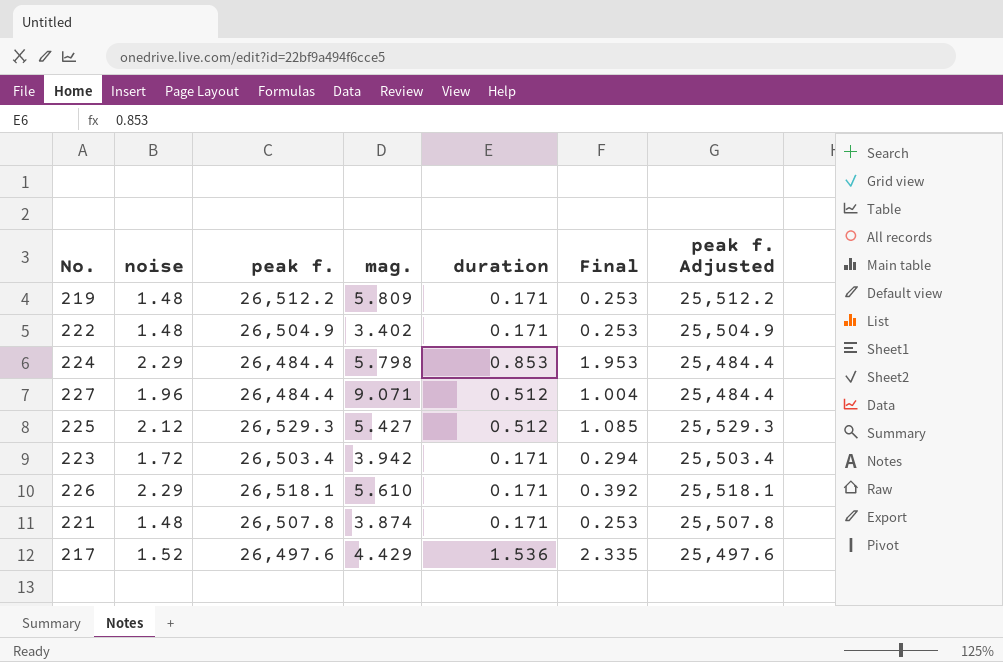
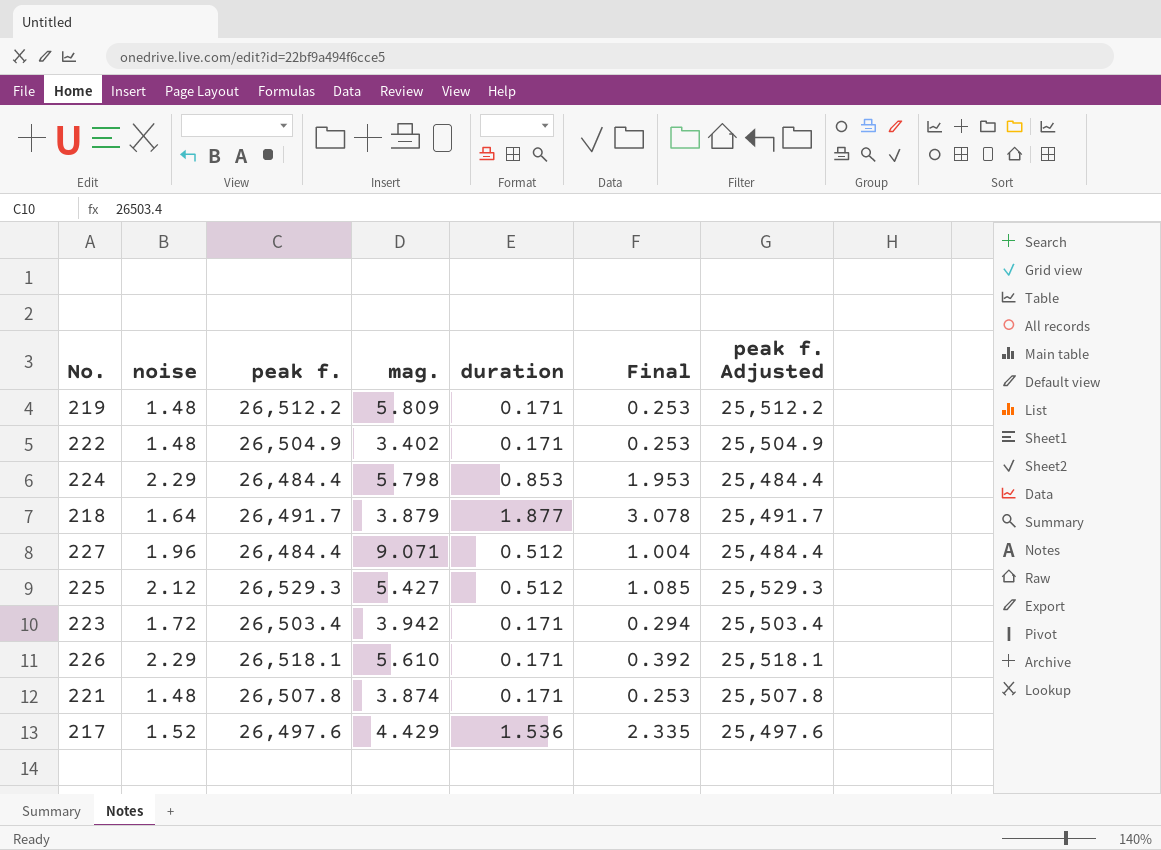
row 218: none -> 1.64 | 26,491.7 | 3.879 | 1.877 | 3.078 | 25,491.7

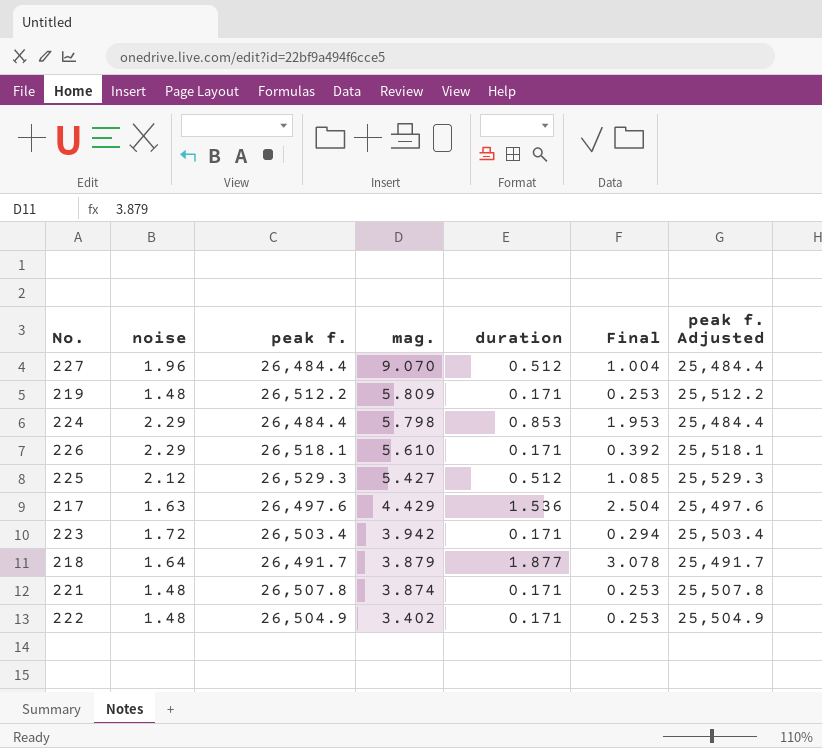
row order: none -> mag. descending
227 | mag.: 9.071 -> 9.070
217 | noise: 1.52 -> 1.63
217 | Final: 2.335 -> 2.504

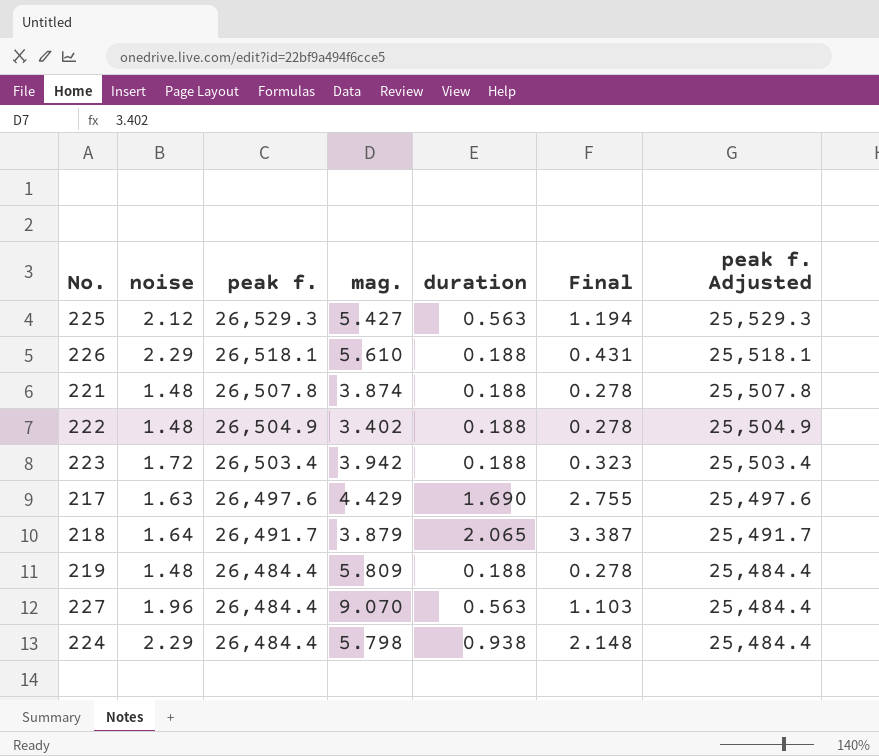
row order: mag. descending -> peak f. descending
225 | duration: 0.512 -> 0.563
225 | Final: 1.085 -> 1.194
226 | duration: 0.171 -> 0.188
226 | Final: 0.392 -> 0.431
221 | duration: 0.171 -> 0.188
221 | Final: 0.253 -> 0.278
222 | duration: 0.171 -> 0.188
222 | Final: 0.253 -> 0.278
223 | duration: 0.171 -> 0.188
223 | Final: 0.294 -> 0.323
217 | duration: 1.536 -> 1.690
217 | Final: 2.504 -> 2.755
218 | duration: 1.877 -> 2.065
218 | Final: 3.078 -> 3.387
219 | peak f.: 26,512.2 -> 26,484.4
219 | duration: 0.171 -> 0.188
219 | Final: 0.253 -> 0.278
219 | peak f. Adjusted: 25,512.2 -> 25,484.4
227 | duration: 0.512 -> 0.563
227 | Final: 1.004 -> 1.103
224 | duration: 0.853 -> 0.938
224 | Final: 1.953 -> 2.148

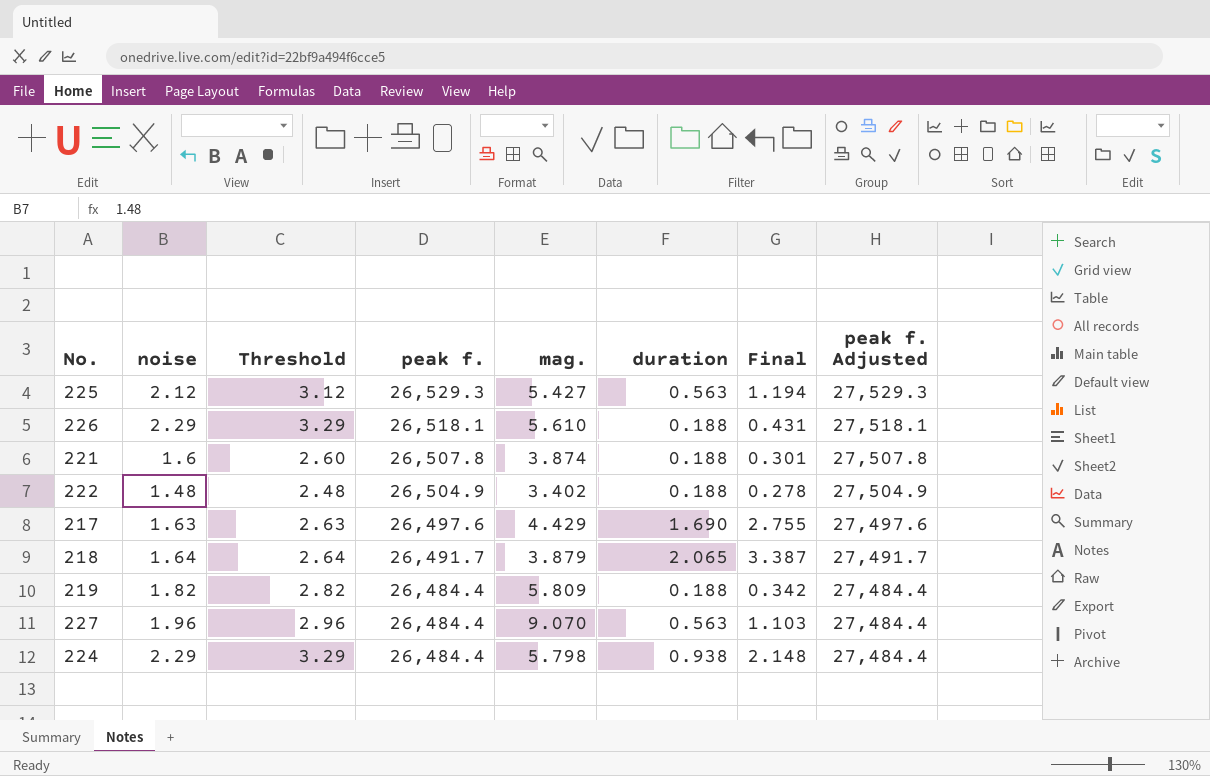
column Threshold | formula: none -> [noise] + 1
column peak f. Adjusted | formula: [peak f.] - 1000 -> [peak f.] + 1000
row 223: 1.72 | 26,503.4 | 3.942 | 0.188 | 0.323 | 25,503.4 -> none
221 | noise: 1.48 -> 1.6
221 | Final: 0.278 -> 0.301
219 | noise: 1.48 -> 1.82
219 | Final: 0.278 -> 0.342

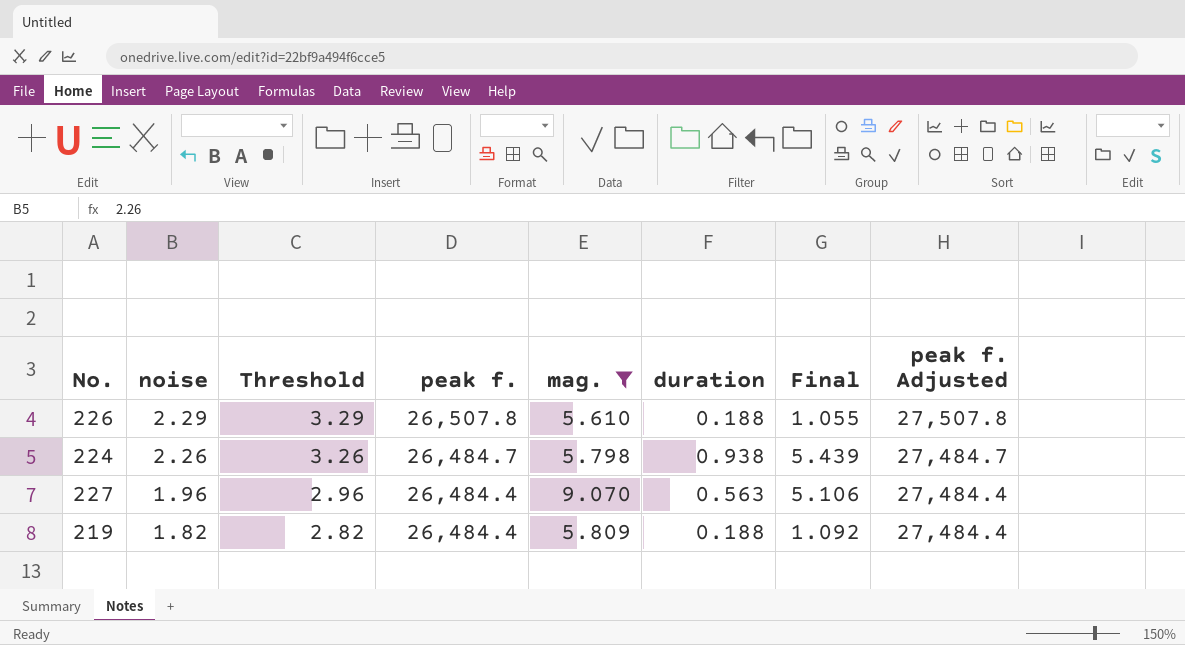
filter: none -> mag. >= 5.610
row order: peak f. descending -> noise descending
column Final | formula: [noise] * [duration] -> [mag.] * [duration]
226 | peak f.: 26,518.1 -> 26,507.8
226 | peak f. Adjusted: 27,518.1 -> 27,507.8
224 | noise: 2.29 -> 2.26
224 | Threshold: 3.29 -> 3.26
224 | peak f.: 26,484.4 -> 26,484.7
224 | peak f. Adjusted: 27,484.4 -> 27,484.7

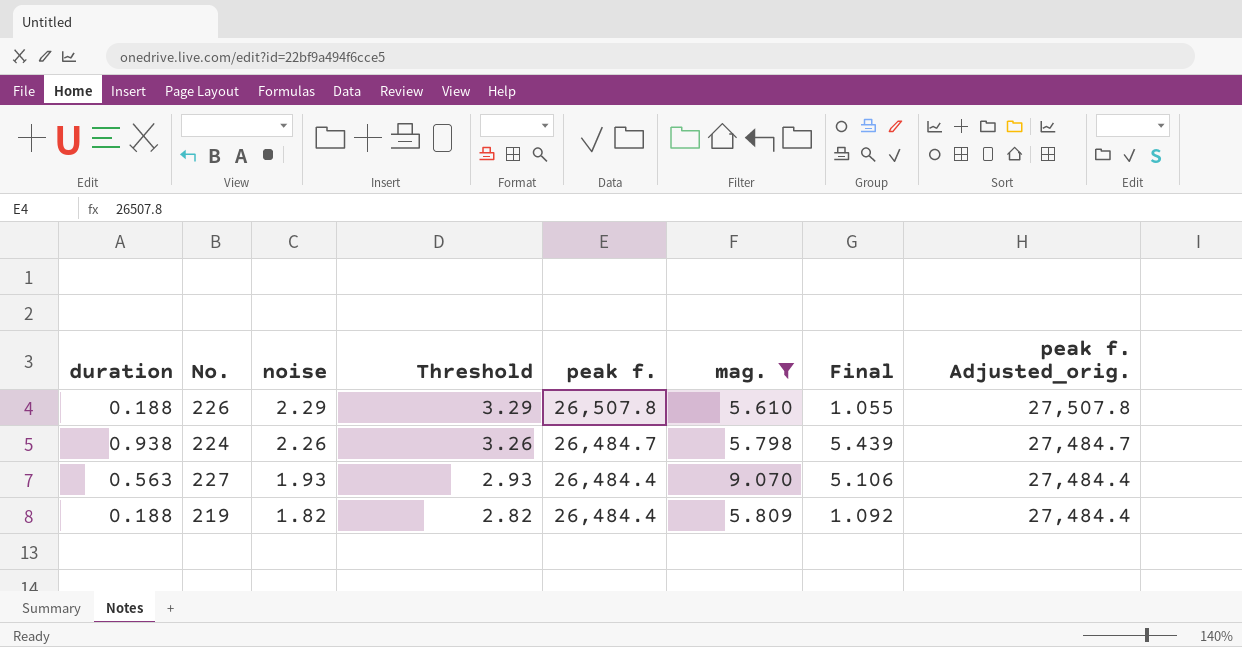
column duration | position: 6 -> 1
column name: peak f. Adjusted -> peak f. Adjusted_orig.
227 | noise: 1.96 -> 1.93
227 | Threshold: 2.96 -> 2.93

